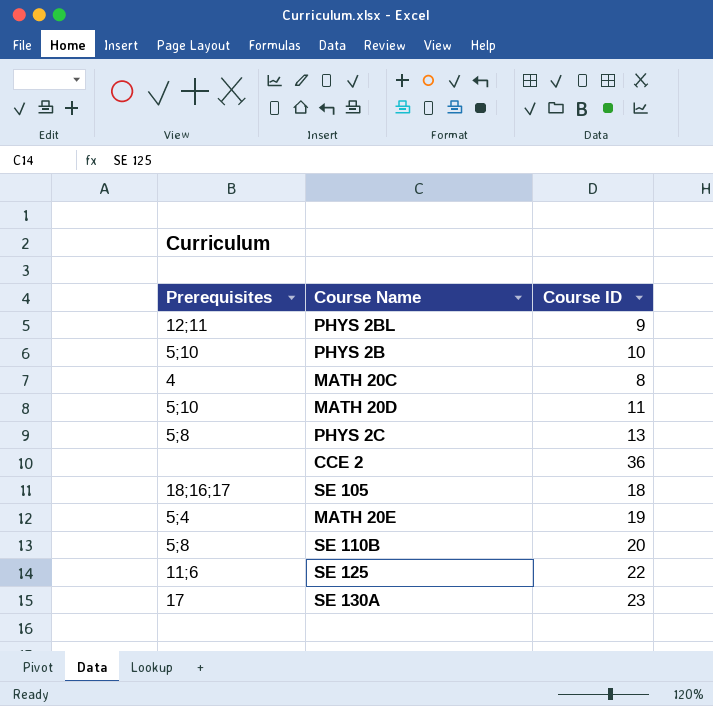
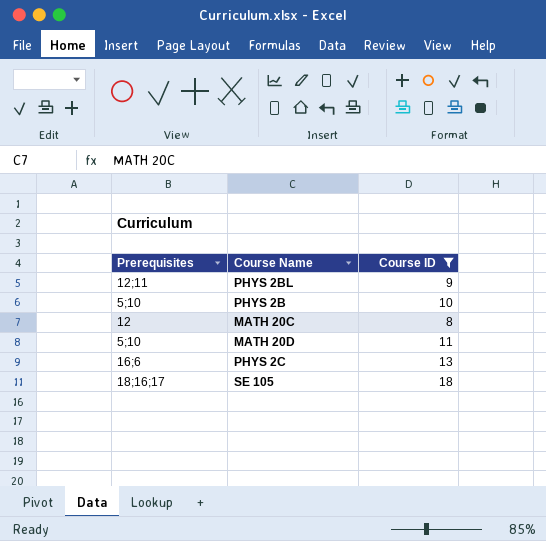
filter: none -> Course ID <= 18
MATH 20C | Prerequisites: 4 -> 12
PHYS 2C | Prerequisites: 5;8 -> 16;6

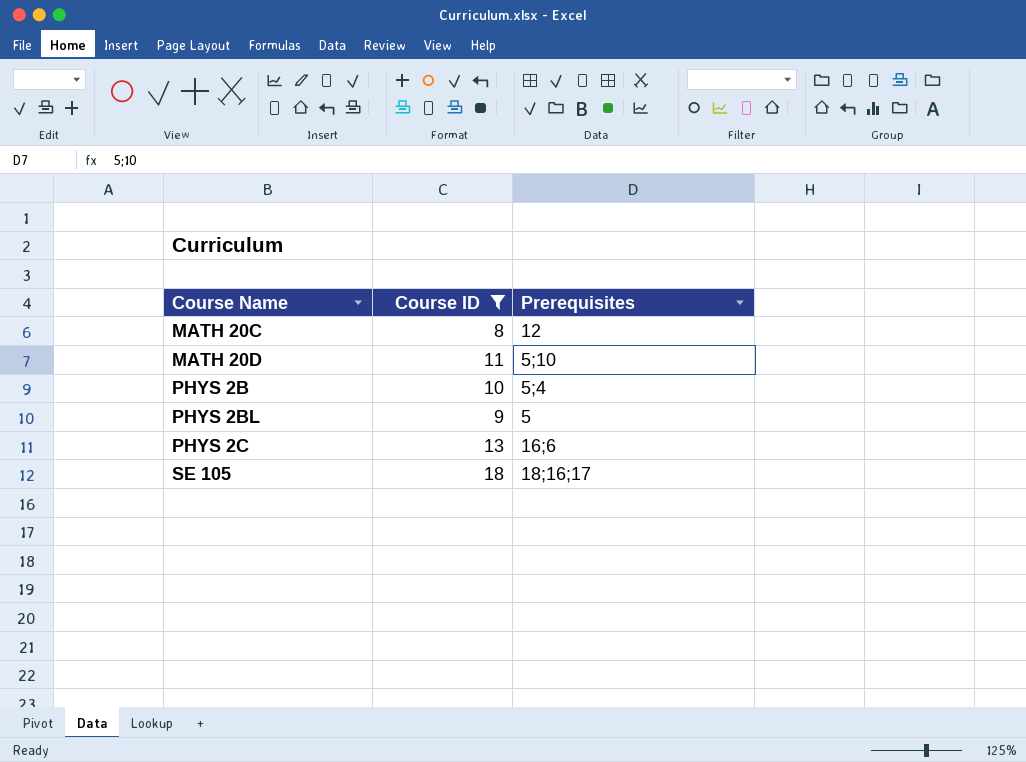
row order: none -> Course Name ascending
column Prerequisites | position: 1 -> 3
PHYS 2B | Prerequisites: 5;10 -> 5;4
PHYS 2BL | Prerequisites: 12;11 -> 5

